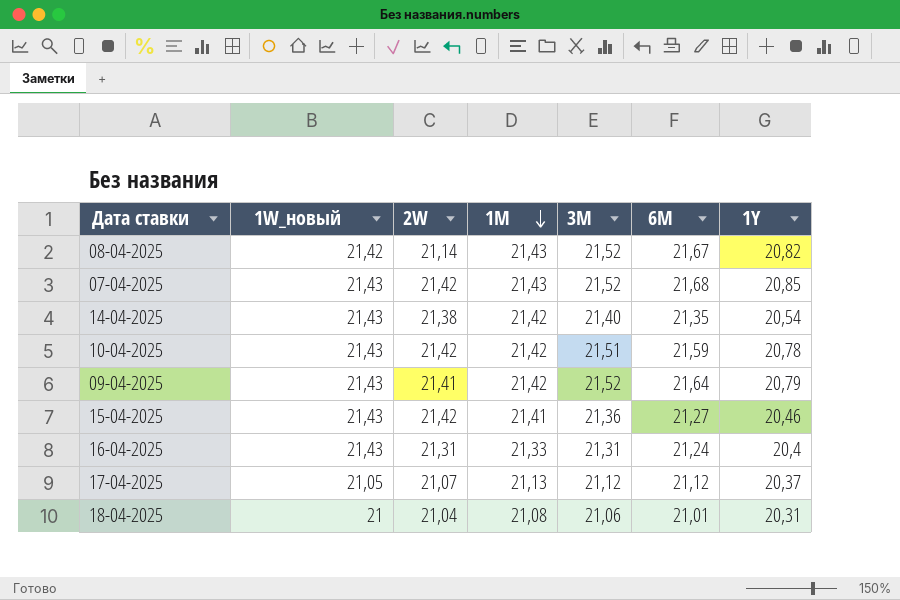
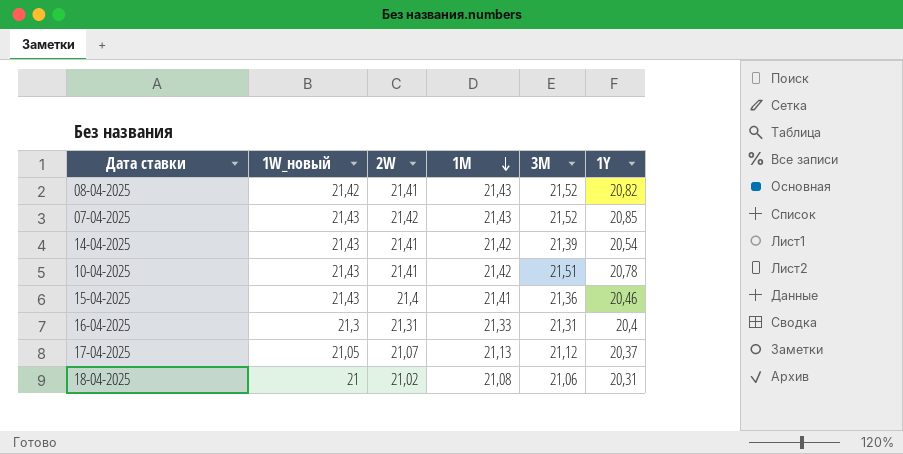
column 6M | position: 6 -> none
row 09-04-2025: 21,43 | 21,41 | 21,42 | 21,52 | 21,64 | 20,79 -> none
08-04-2025 | 2W: 21,14 -> 21,41
14-04-2025 | 2W: 21,38 -> 21,41
14-04-2025 | 3M: 21,40 -> 21,39
10-04-2025 | 2W: 21,42 -> 21,41
15-04-2025 | 2W: 21,42 -> 21,4
16-04-2025 | 1W_новый: 21,43 -> 21,3
18-04-2025 | 2W: 21,04 -> 21,02

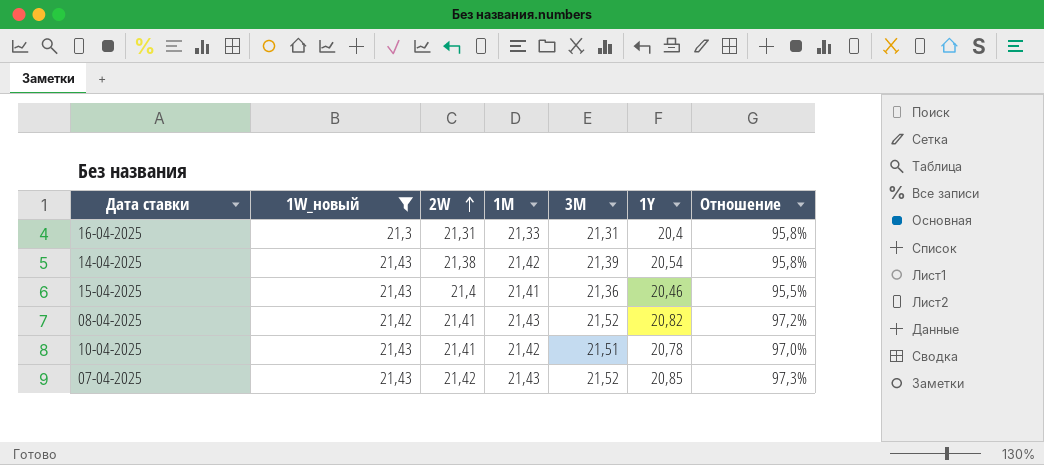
filter: none -> 1W_новый >= 21,3
row order: 1M descending -> 2W ascending
column Отношение | formula: none -> [1Y] / [1W_новый]
14-04-2025 | 2W: 21,41 -> 21,38

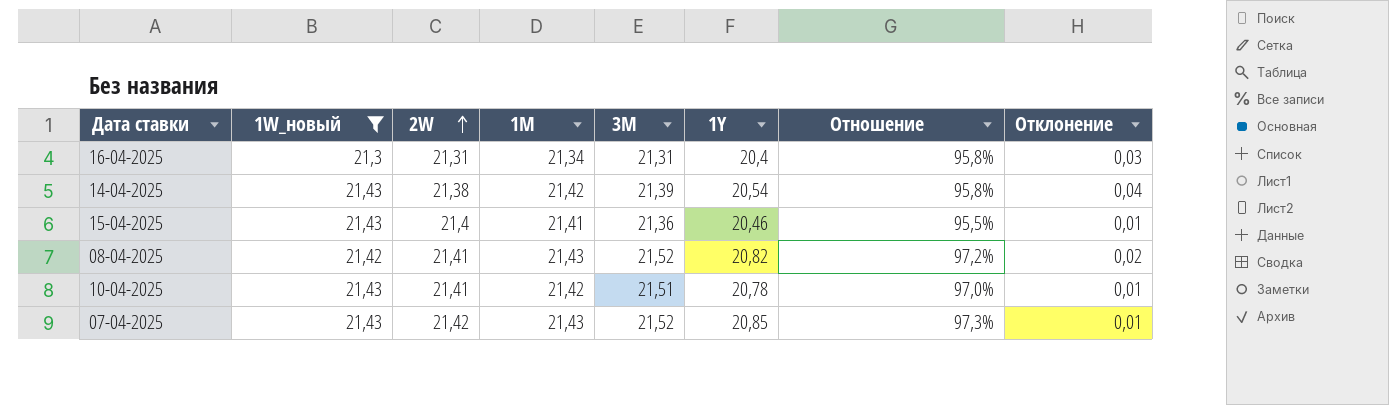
column Отклонение | formula: none -> [1M] - [2W]
16-04-2025 | 1M: 21,33 -> 21,34

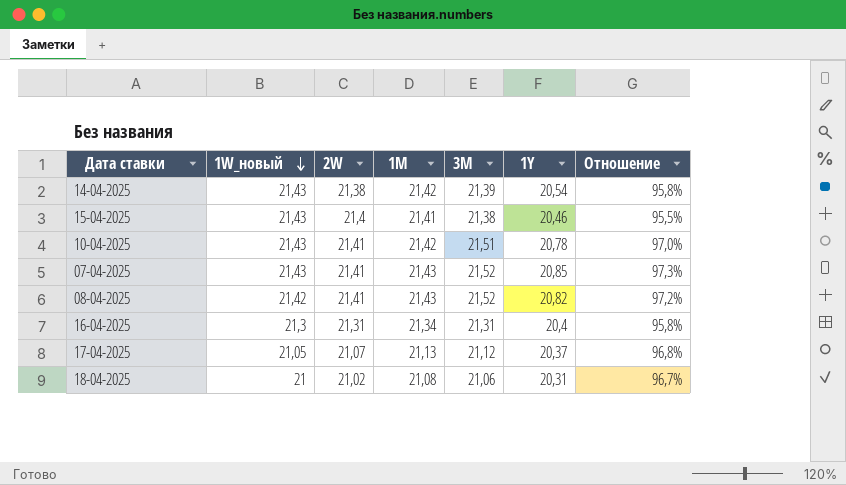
filter: 1W_новый >= 21,3 -> none
row order: 2W ascending -> 1W_новый descending
column Отклонение | formula: [1M] - [2W] -> none
15-04-2025 | 3M: 21,36 -> 21,38
07-04-2025 | 2W: 21,42 -> 21,41

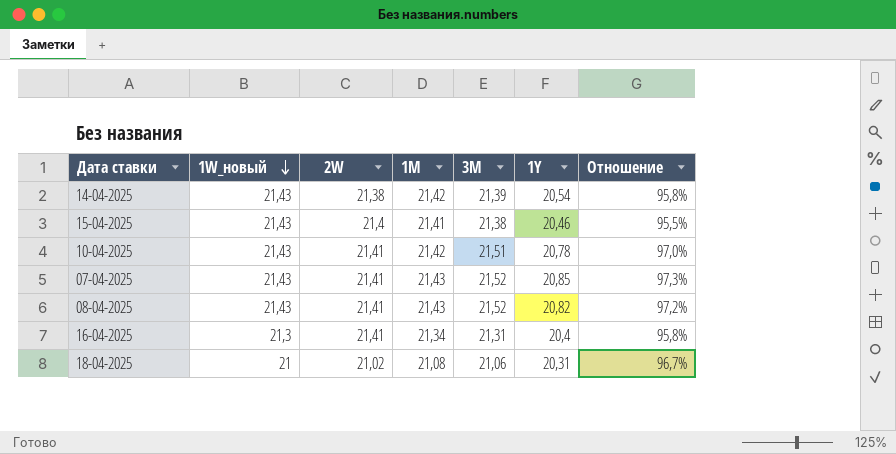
row 17-04-2025: 21,05 | 21,07 | 21,13 | 21,12 | 20,37 | 96,8% -> none
08-04-2025 | 1W_новый: 21,42 -> 21,43
16-04-2025 | 2W: 21,31 -> 21,41

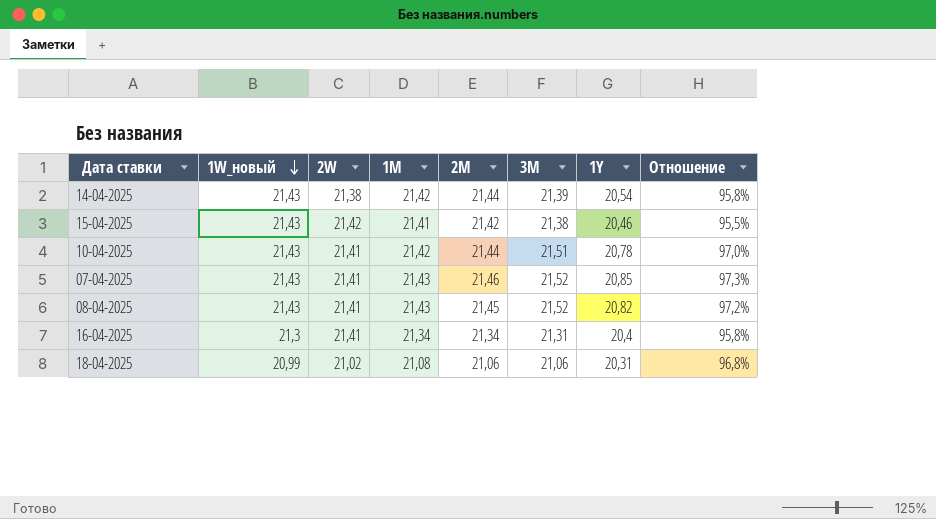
column 2M | position: none -> 5
15-04-2025 | 2W: 21,4 -> 21,42
18-04-2025 | 1W_новый: 21 -> 20,99
18-04-2025 | Отношение: 96,7% -> 96,8%

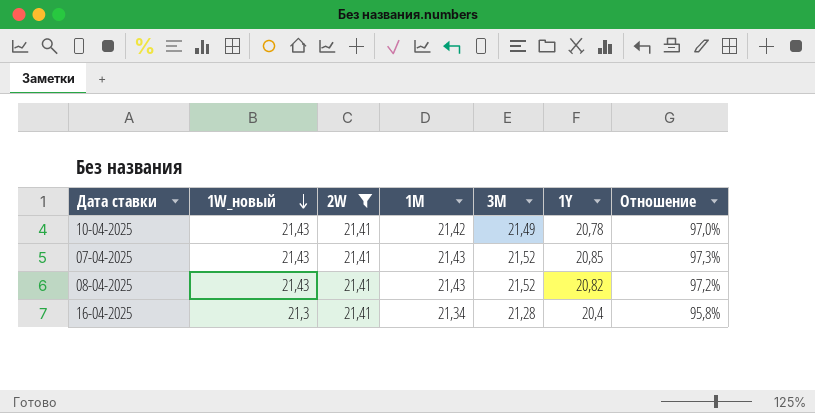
filter: none -> 2W = 21,41
column 2M | position: 5 -> none
10-04-2025 | 3M: 21,51 -> 21,49
16-04-2025 | 3M: 21,31 -> 21,28

